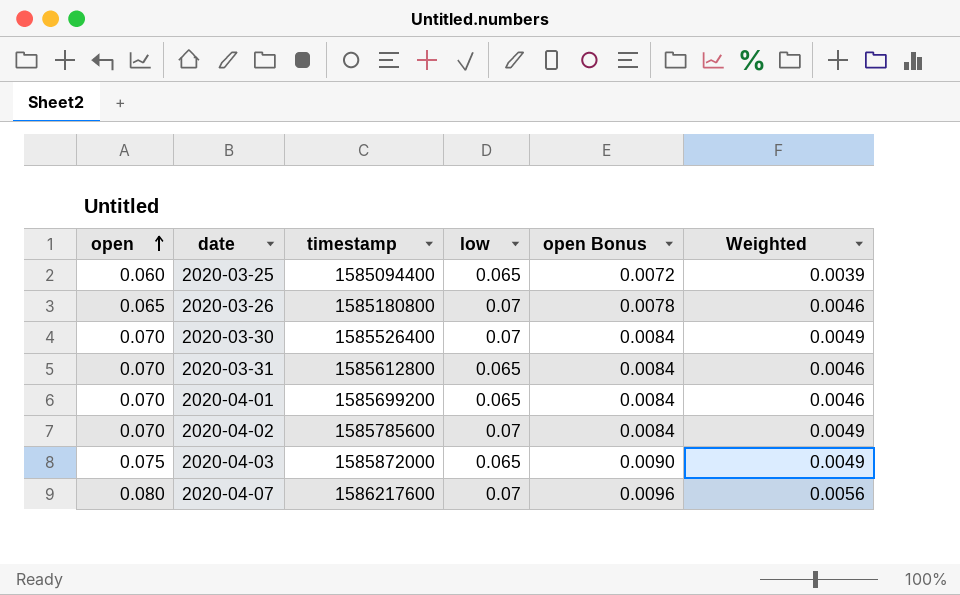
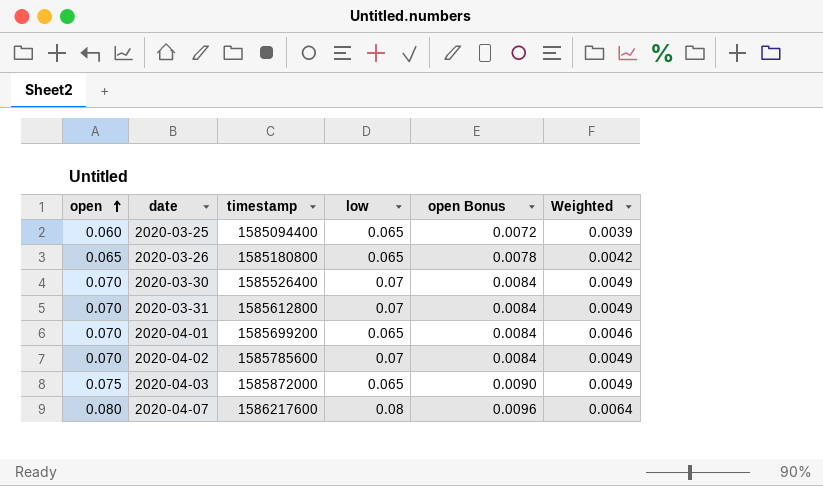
2020-03-26 | low: 0.07 -> 0.065
2020-03-26 | Weighted: 0.0046 -> 0.0042
2020-03-31 | low: 0.065 -> 0.07
2020-03-31 | Weighted: 0.0046 -> 0.0049
2020-04-07 | low: 0.07 -> 0.08
2020-04-07 | Weighted: 0.0056 -> 0.0064

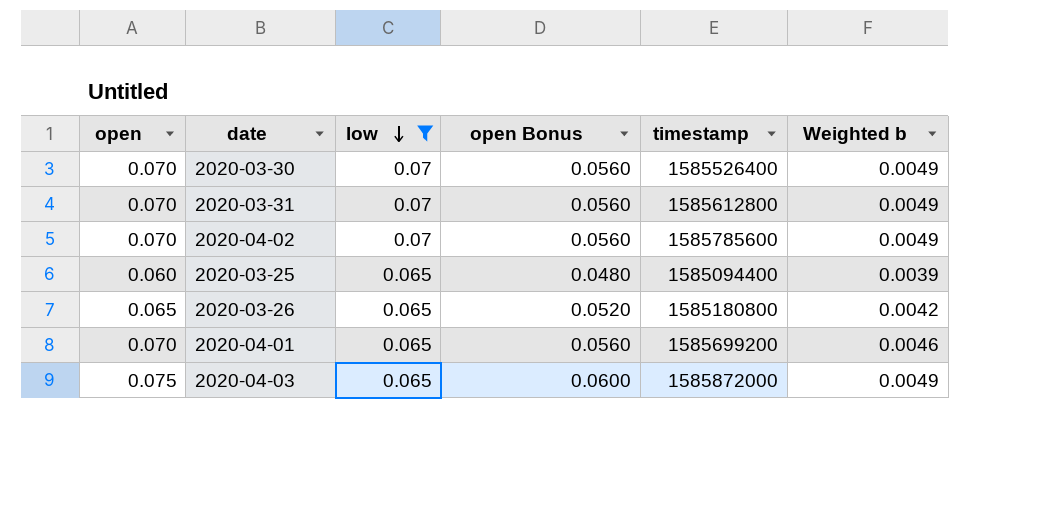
filter: none -> low != 0.08
row order: open ascending -> low descending
column open Bonus | formula: [open] * 0.12 -> [open] * 0.8
column timestamp | position: 3 -> 5
column name: Weighted -> Weighted b

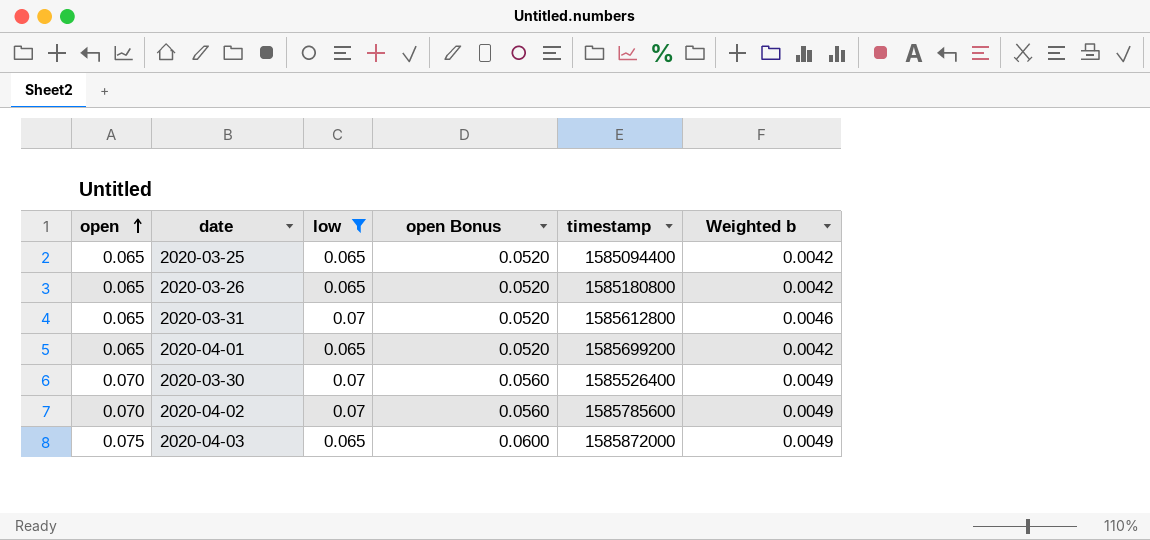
row order: low descending -> open ascending
2020-03-25 | open: 0.060 -> 0.065
2020-03-25 | open Bonus: 0.0480 -> 0.0520
2020-03-25 | Weighted b: 0.0039 -> 0.0042
2020-03-31 | open: 0.070 -> 0.065
2020-03-31 | open Bonus: 0.0560 -> 0.0520
2020-03-31 | Weighted b: 0.0049 -> 0.0046
2020-04-01 | open: 0.070 -> 0.065
2020-04-01 | open Bonus: 0.0560 -> 0.0520
2020-04-01 | Weighted b: 0.0046 -> 0.0042

